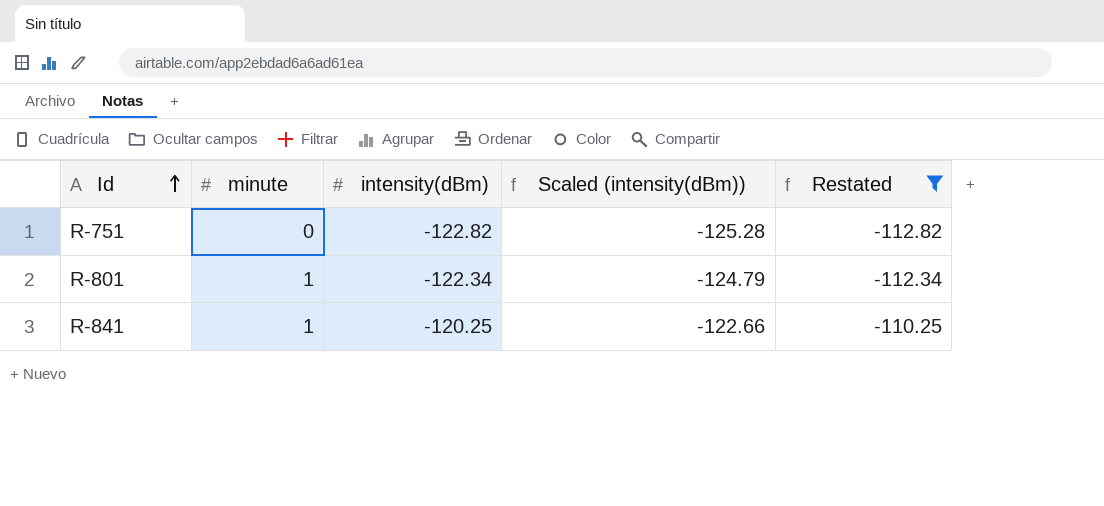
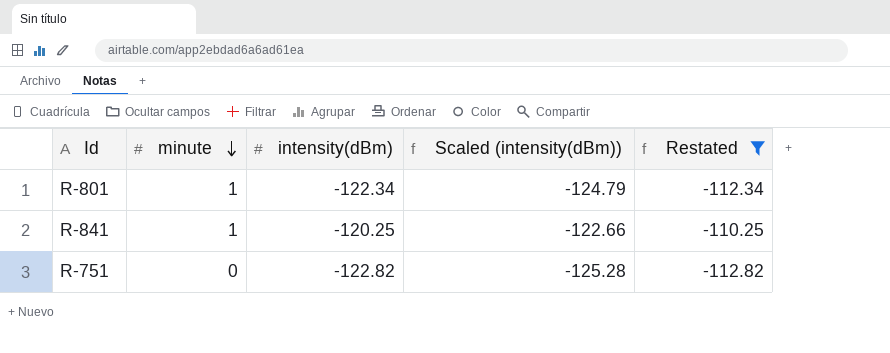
row order: Id ascending -> minute descending

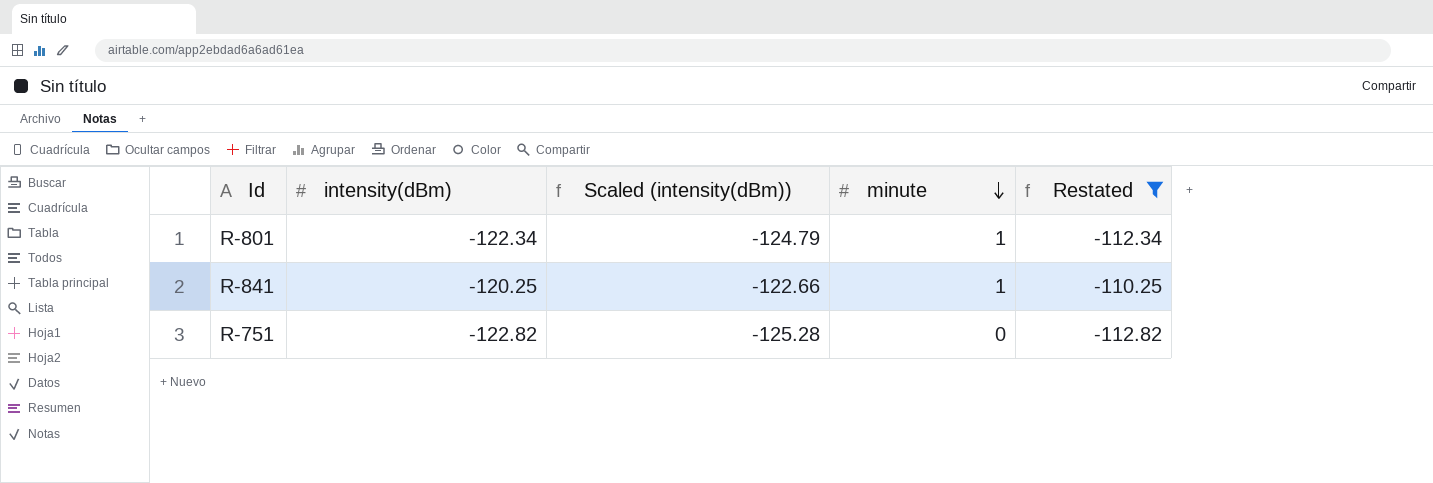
column minute | position: 2 -> 4

